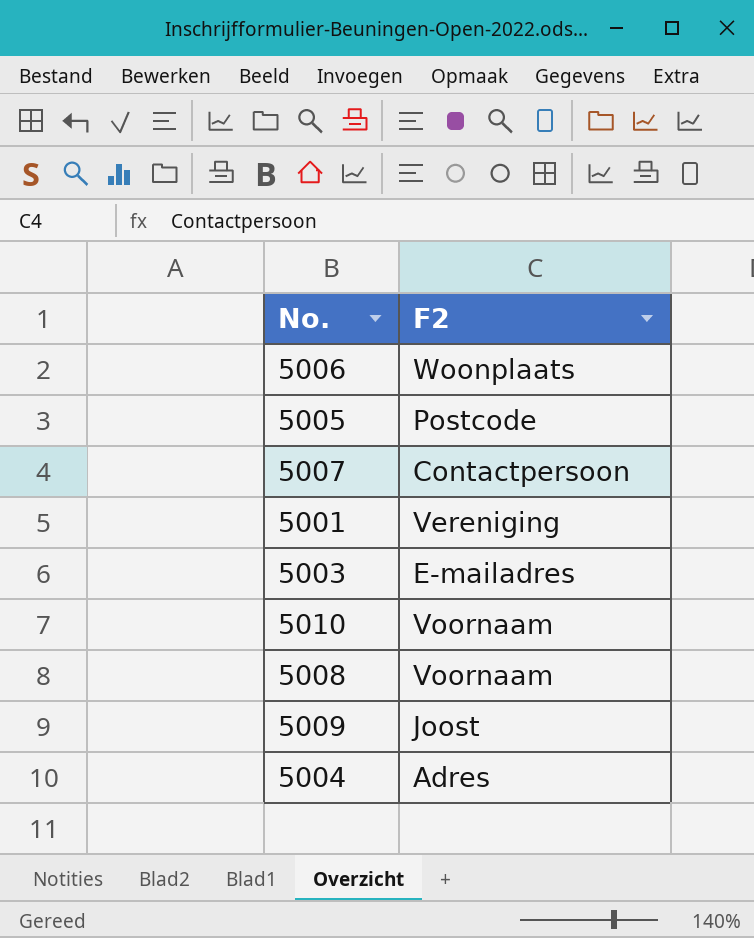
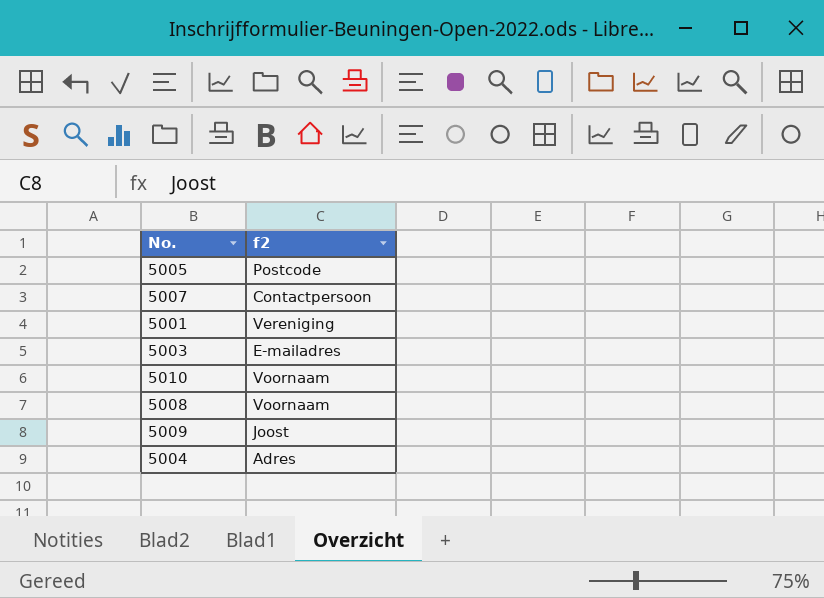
column name: F2 -> f2
row 5006: Woonplaats -> none

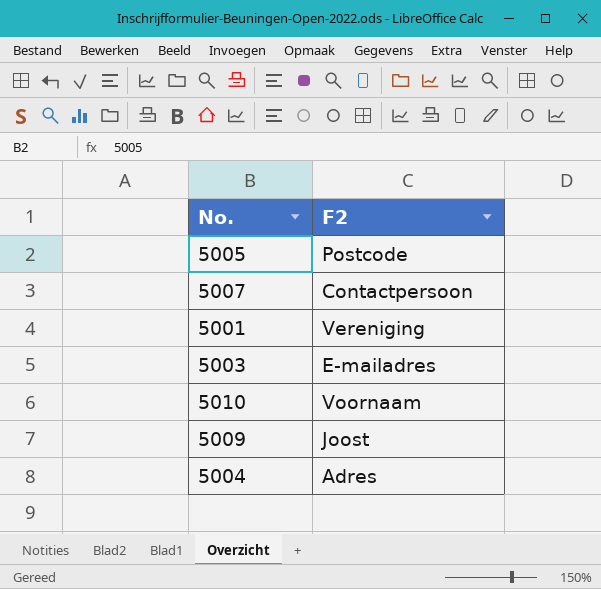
column name: f2 -> F2
row 5008: Voornaam -> none

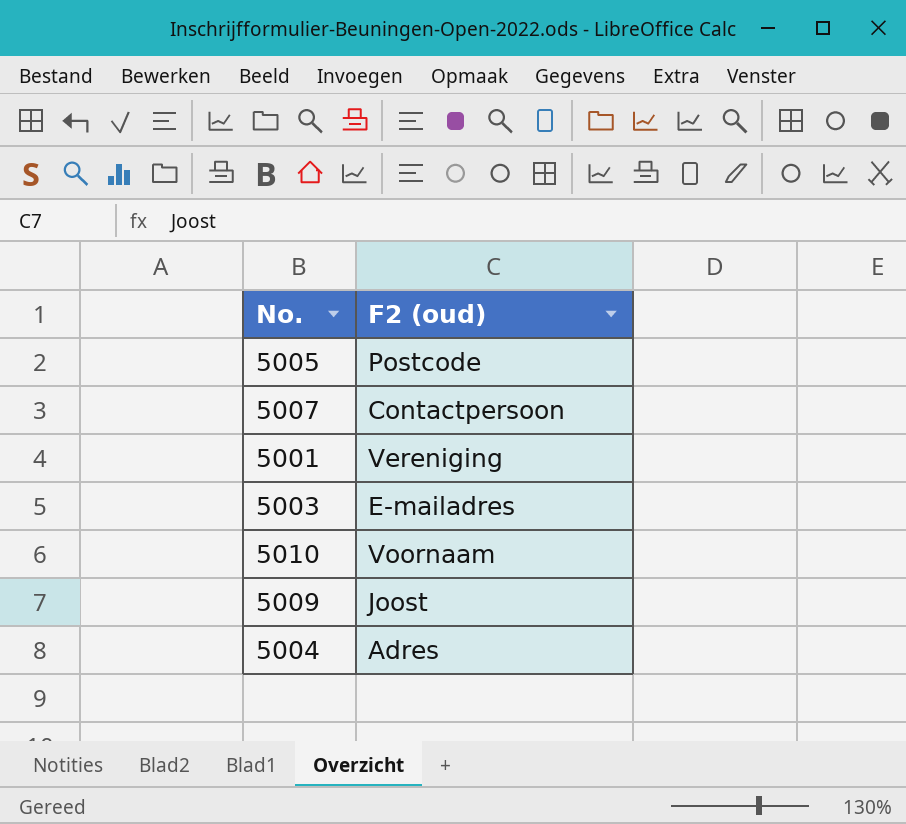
column name: F2 -> F2 (oud)

